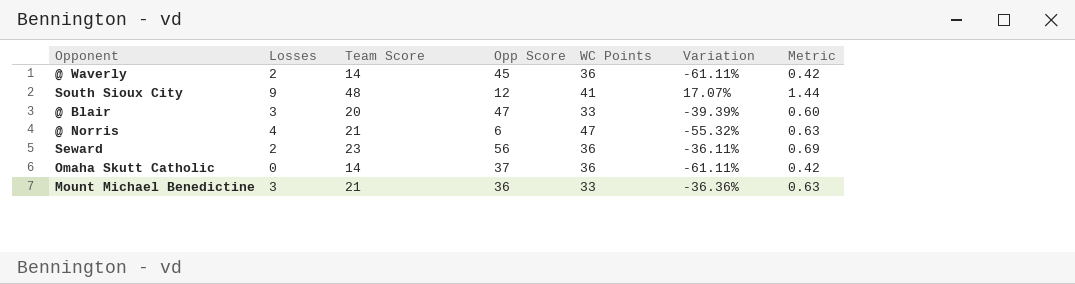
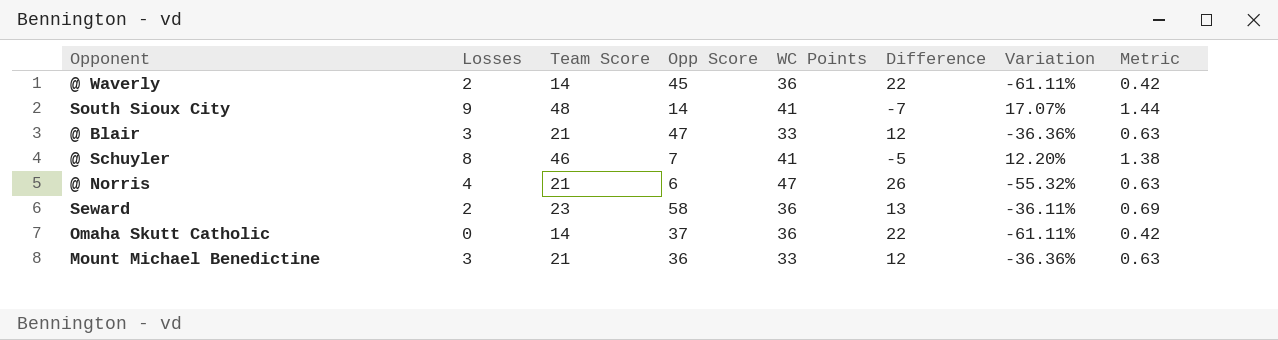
column Difference | formula: none -> [WC Points] - [Team Score]
South Sioux City | Opp Score: 12 -> 14
@ Blair | Team Score: 20 -> 21
@ Blair | Variation: -39.39% -> -36.36%
@ Blair | Metric: 0.60 -> 0.63
row @ Schuyler: none -> 8 | 46 | 7 | 41 | -5 | 12.20% | 1.38
Seward | Opp Score: 56 -> 58

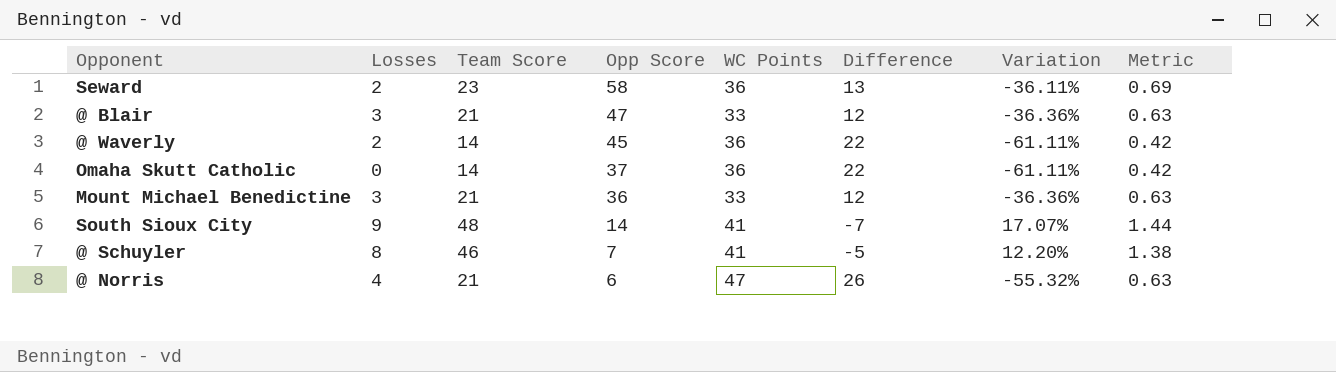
row order: none -> Opp Score descending

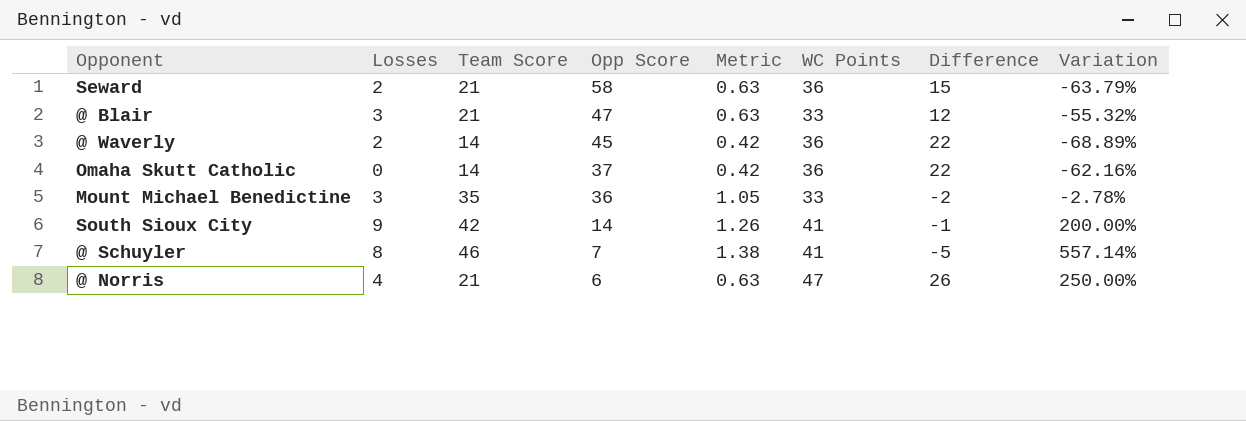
column Metric | position: 8 -> 5
column Variation | formula: ([Team Score] - [WC Points]) / [WC Points] -> ([Team Score] - [Opp Score]) / [Opp Score]
Seward | Team Score: 23 -> 21
Seward | Metric: 0.69 -> 0.63
Seward | Difference: 13 -> 15
Mount Michael Benedictine | Team Score: 21 -> 35
Mount Michael Benedictine | Metric: 0.63 -> 1.05
Mount Michael Benedictine | Difference: 12 -> -2
South Sioux City | Team Score: 48 -> 42
South Sioux City | Metric: 1.44 -> 1.26
South Sioux City | Difference: -7 -> -1

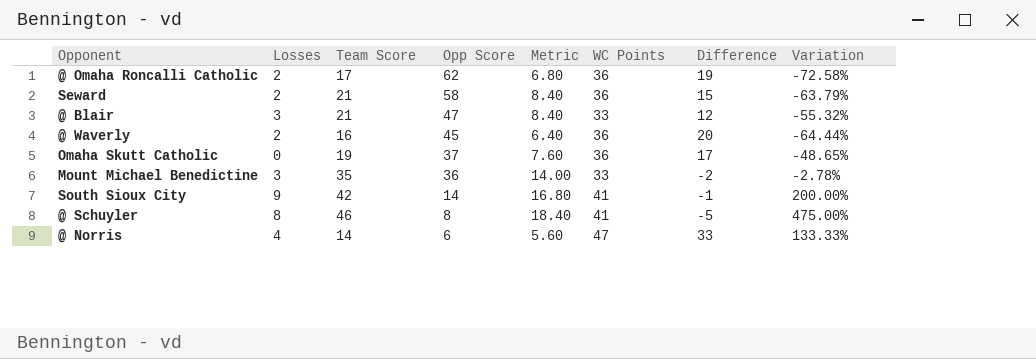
column Metric | formula: [Team Score] * 0.03 -> [Team Score] * 0.4
row @ Omaha Roncalli Catholic: none -> 2 | 17 | 62 | 6.80 | 36 | 19 | -72.58%
@ Waverly | Team Score: 14 -> 16
@ Waverly | Difference: 22 -> 20
@ Waverly | Variation: -68.89% -> -64.44%
Omaha Skutt Catholic | Team Score: 14 -> 19
Omaha Skutt Catholic | Difference: 22 -> 17
Omaha Skutt Catholic | Variation: -62.16% -> -48.65%
@ Schuyler | Opp Score: 7 -> 8
@ Schuyler | Variation: 557.14% -> 475.00%
@ Norris | Team Score: 21 -> 14
@ Norris | Difference: 26 -> 33
@ Norris | Variation: 250.00% -> 133.33%

